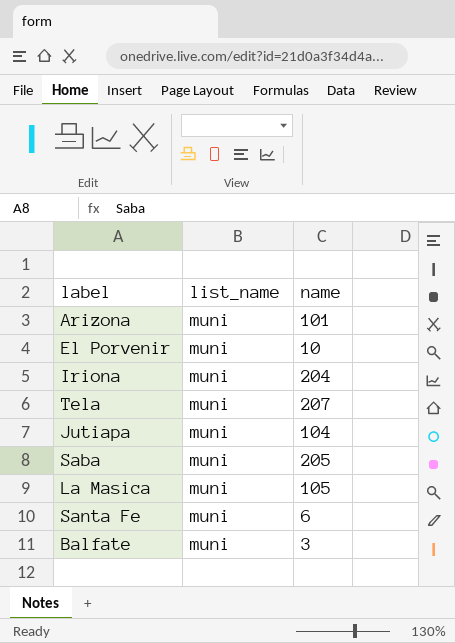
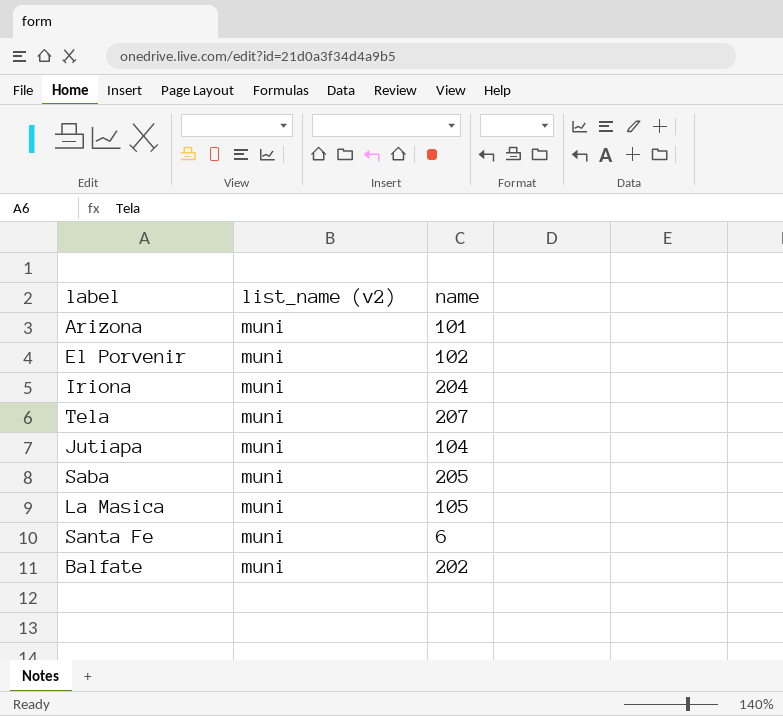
column name: list_name -> list_name (v2)
El Porvenir | name: 10 -> 102
Balfate | name: 3 -> 202

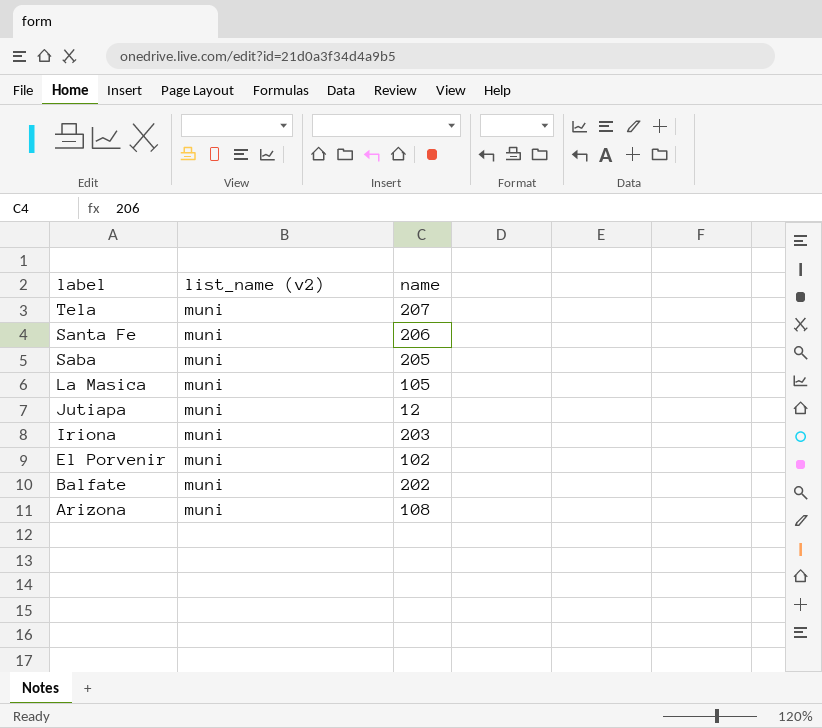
row order: none -> label descending
Santa Fe | name: 6 -> 206
Jutiapa | name: 104 -> 12
Iriona | name: 204 -> 203
Arizona | name: 101 -> 108

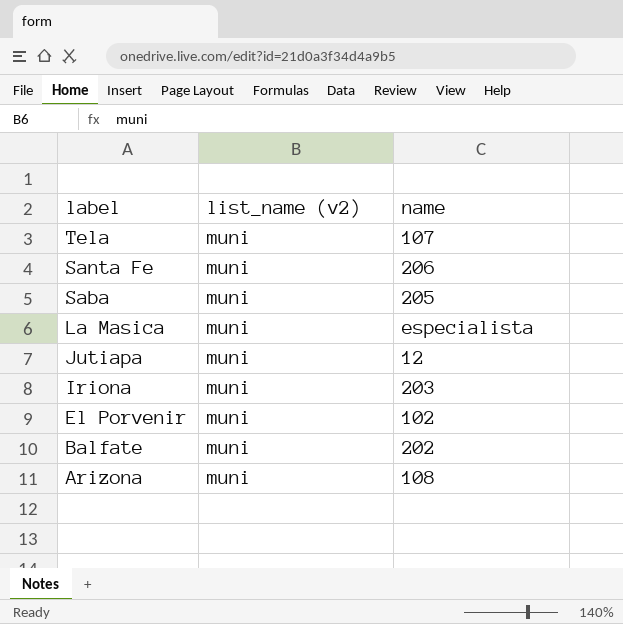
Tela | name: 207 -> 107
La Masica | name: 105 -> especialista

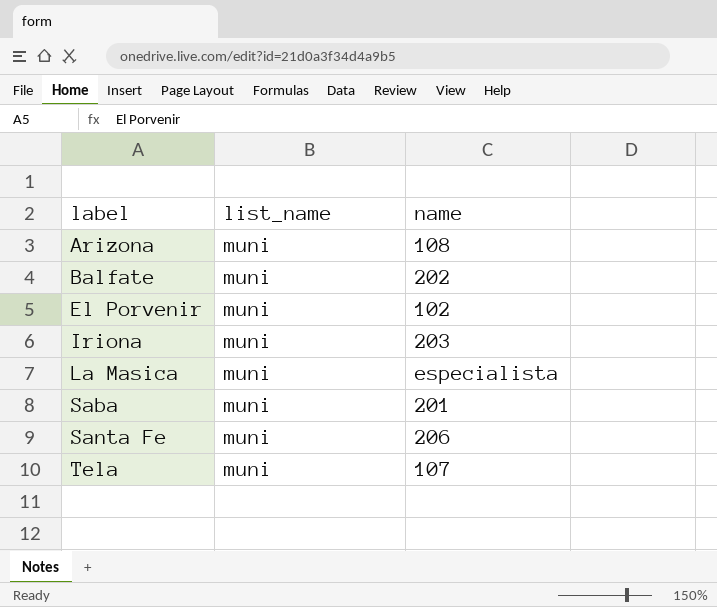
row order: label descending -> label ascending
column name: list_name (v2) -> list_name
row Jutiapa: muni | 12 -> none
Saba | name: 205 -> 201

